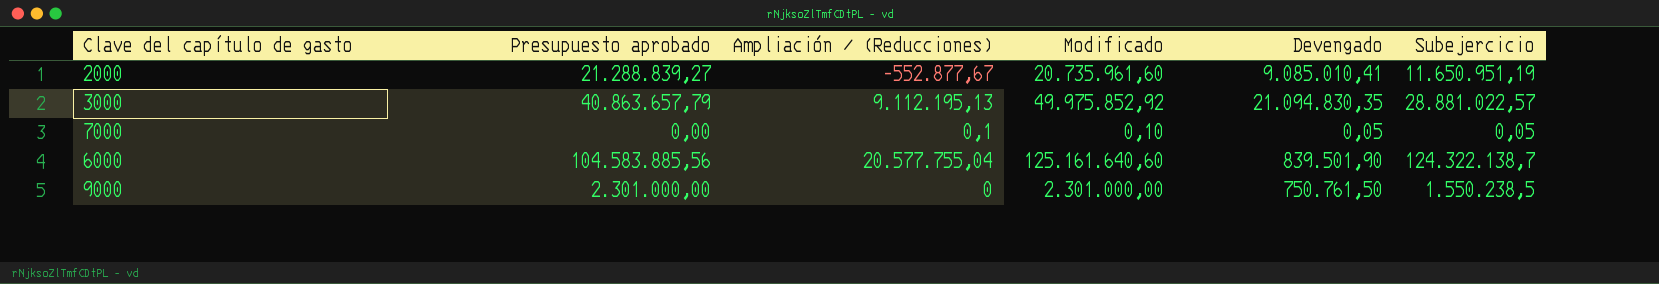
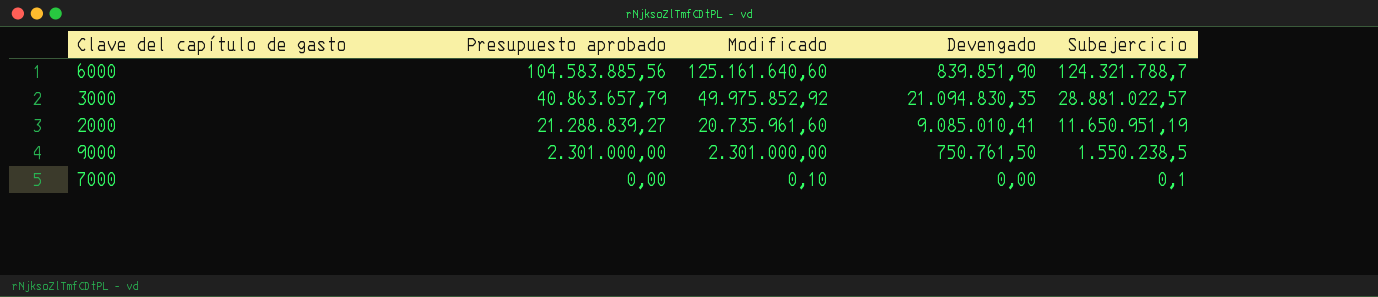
row order: none -> Presupuesto aprobado descending
column Ampliación / (Reducciones) | formula: [Modificado] - [Presupuesto aprobado] -> none
6000 | Devengado: 839.501,90 -> 839.851,90
6000 | Subejercicio: 124.322.138,7 -> 124.321.788,7
7000 | Devengado: 0,05 -> 0,00
7000 | Subejercicio: 0,05 -> 0,1

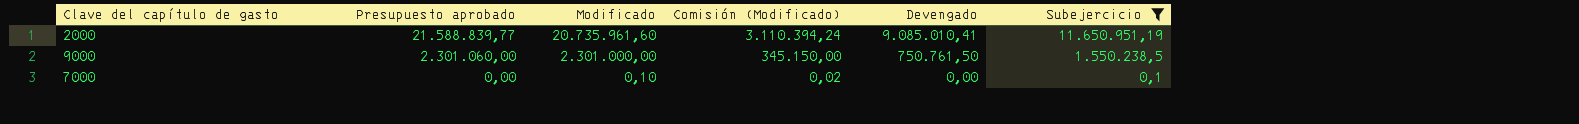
filter: none -> Subejercicio <= 11.650.951,19
column Comisión (Modificado) | formula: none -> [Modificado] * 0,15
2000 | Presupuesto aprobado: 21.288.839,27 -> 21.588.839,77
9000 | Presupuesto aprobado: 2.301.000,00 -> 2.301.060,00

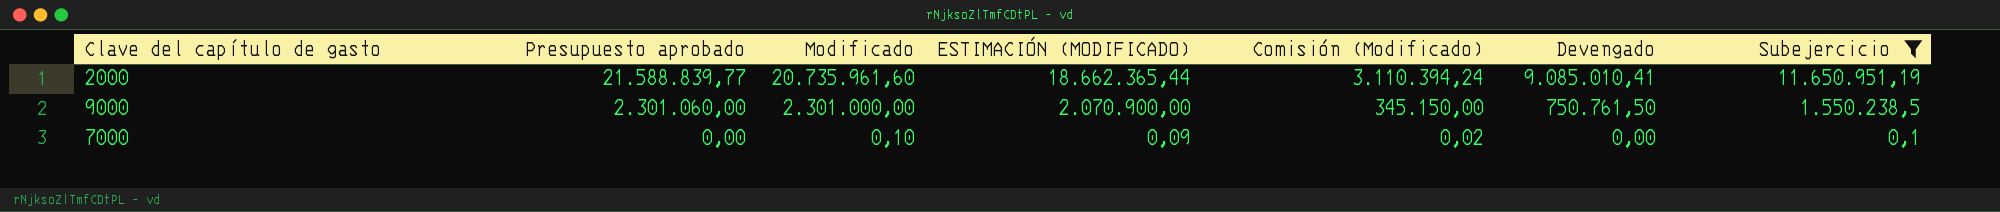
column ESTIMACIÓN (MODIFICADO) | formula: none -> [Modificado] * 0,9

